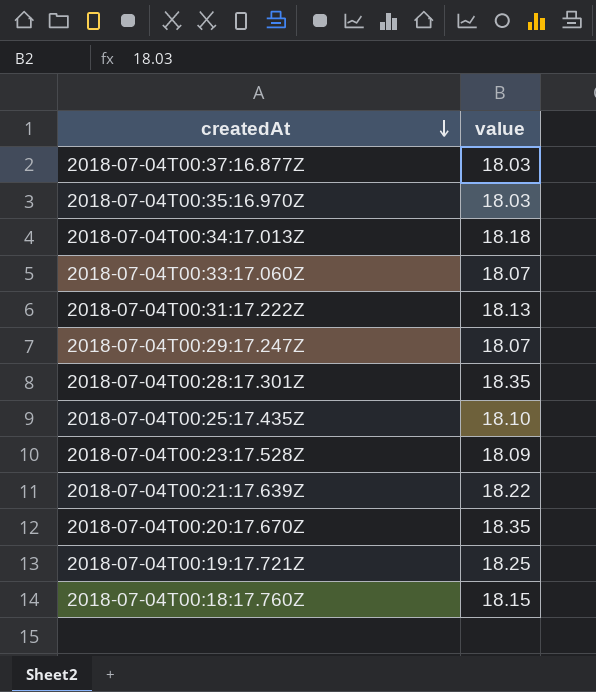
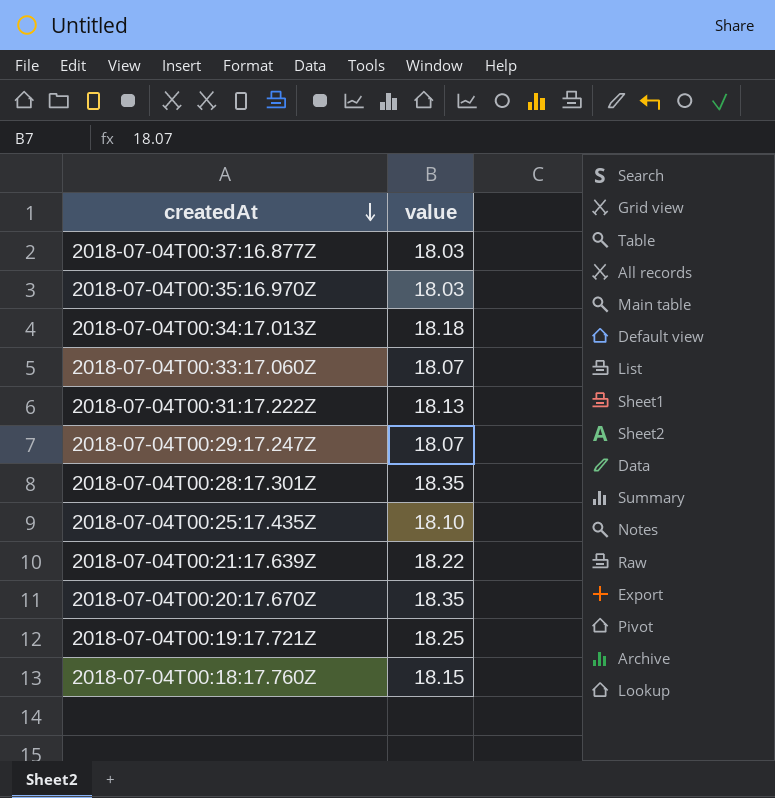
row 2018-07-04T00:23:17.528Z: 18.09 -> none

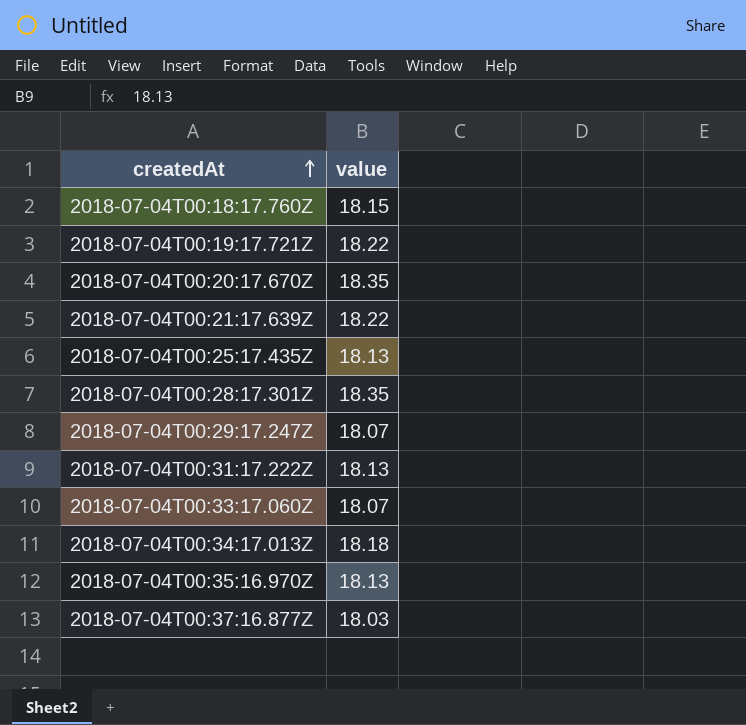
row order: createdAt descending -> createdAt ascending
2018-07-04T00:19:17.721Z | value: 18.25 -> 18.22
2018-07-04T00:25:17.435Z | value: 18.10 -> 18.13
2018-07-04T00:35:16.970Z | value: 18.03 -> 18.13

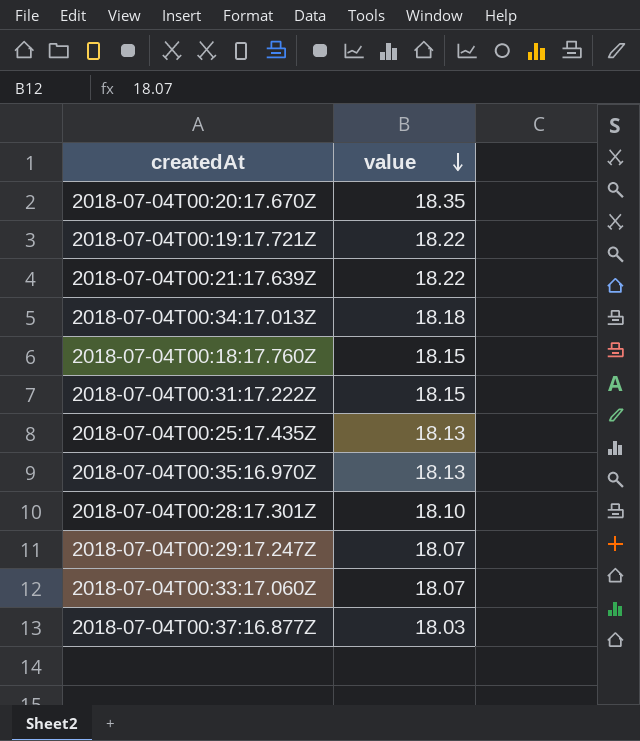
row order: createdAt ascending -> value descending
2018-07-04T00:31:17.222Z | value: 18.13 -> 18.15
2018-07-04T00:28:17.301Z | value: 18.35 -> 18.10

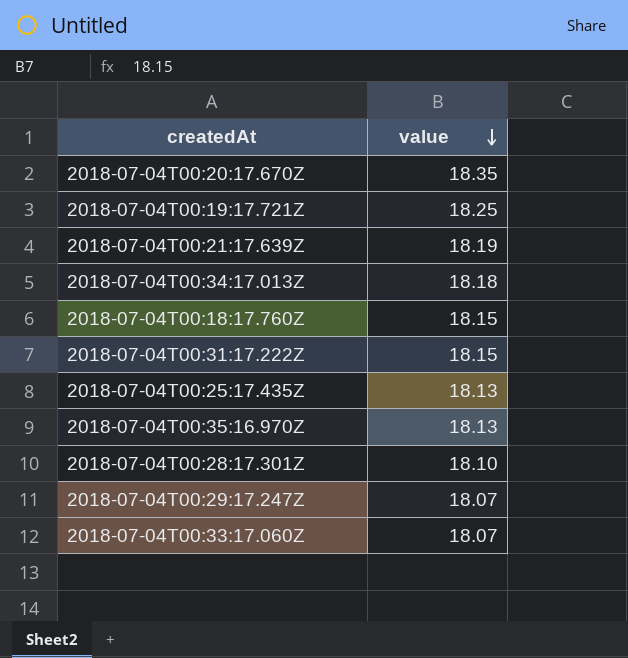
row 2018-07-04T00:37:16.877Z: 18.03 -> none
2018-07-04T00:19:17.721Z | value: 18.22 -> 18.25
2018-07-04T00:21:17.639Z | value: 18.22 -> 18.19

